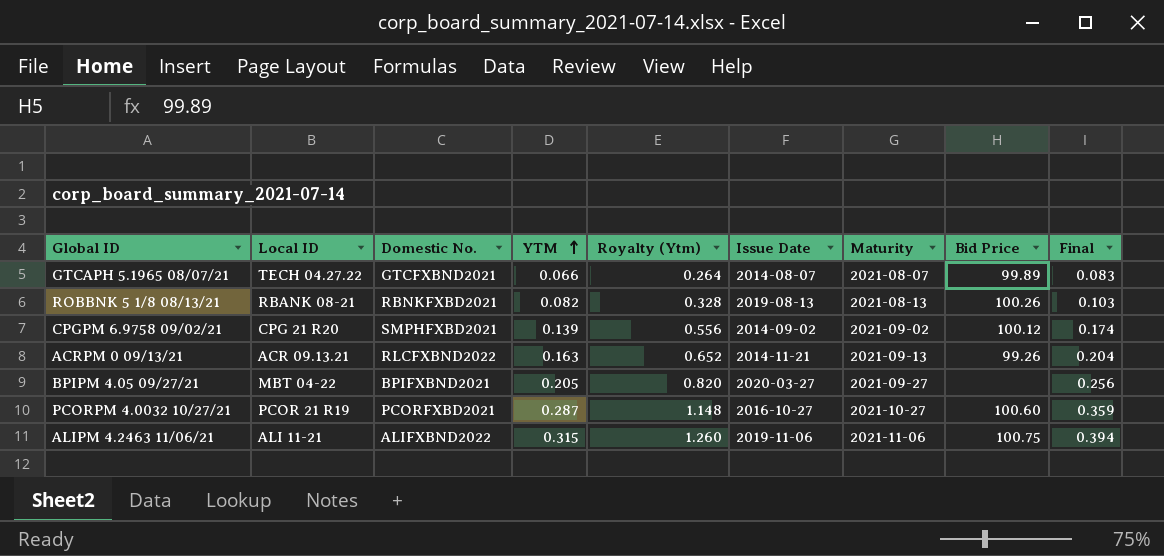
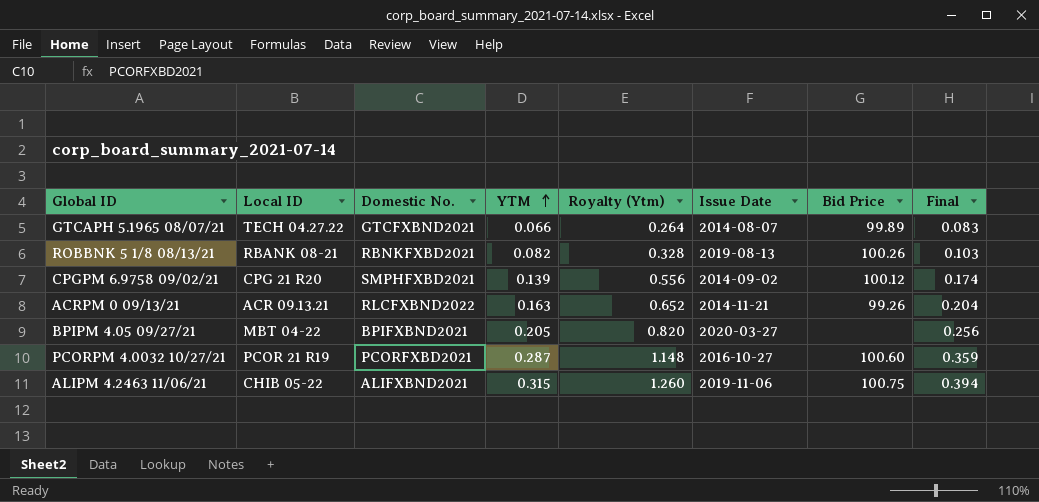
column Maturity | position: 7 -> none
ALIPM 4.2463 11/06/21 | Local ID: ALI 11-21 -> CHIB 05-22
ALIPM 4.2463 11/06/21 | Domestic No.: ALIFXBND2022 -> ALIFXBND2021

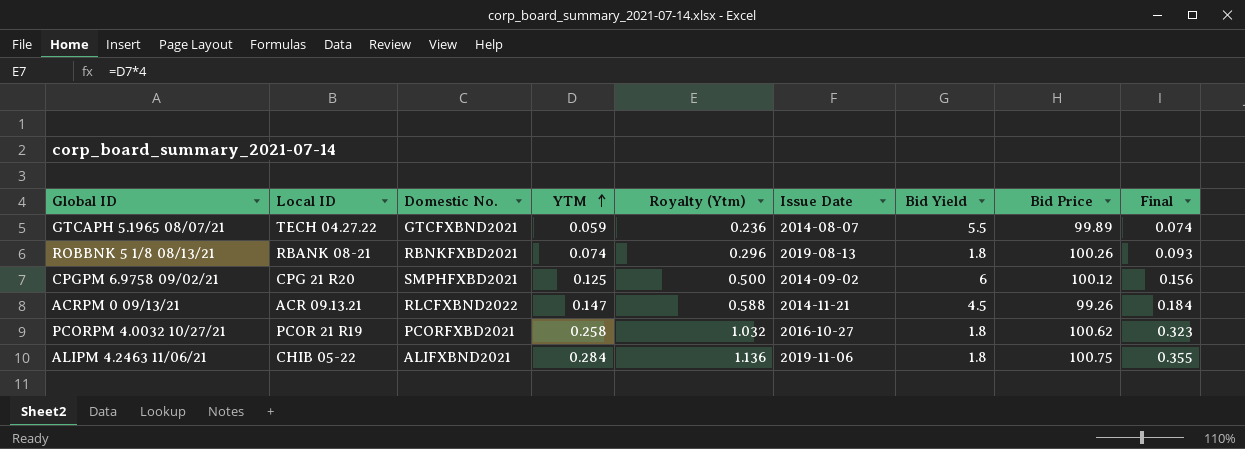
column Bid Yield | position: none -> 7
row BPIPM 4.05 09/27/21: MBT 04-22 | BPIFXBND2021 | 0.205 | 0.820 | 2020-03-27 | none | 0.256 -> none
GTCAPH 5.1965 08/07/21 | YTM: 0.066 -> 0.059
GTCAPH 5.1965 08/07/21 | Royalty (Ytm): 0.264 -> 0.236
GTCAPH 5.1965 08/07/21 | Final: 0.083 -> 0.074
ROBBNK 5 1/8 08/13/21 | YTM: 0.082 -> 0.074
ROBBNK 5 1/8 08/13/21 | Royalty (Ytm): 0.328 -> 0.296
ROBBNK 5 1/8 08/13/21 | Final: 0.103 -> 0.093
CPGPM 6.9758 09/02/21 | YTM: 0.139 -> 0.125
CPGPM 6.9758 09/02/21 | Royalty (Ytm): 0.556 -> 0.500
CPGPM 6.9758 09/02/21 | Final: 0.174 -> 0.156
ACRPM 0 09/13/21 | YTM: 0.163 -> 0.147
ACRPM 0 09/13/21 | Royalty (Ytm): 0.652 -> 0.588
ACRPM 0 09/13/21 | Final: 0.204 -> 0.184
PCORPM 4.0032 10/27/21 | YTM: 0.287 -> 0.258
PCORPM 4.0032 10/27/21 | Royalty (Ytm): 1.148 -> 1.032
PCORPM 4.0032 10/27/21 | Bid Price: 100.60 -> 100.62
PCORPM 4.0032 10/27/21 | Final: 0.359 -> 0.323
ALIPM 4.2463 11/06/21 | YTM: 0.315 -> 0.284
ALIPM 4.2463 11/06/21 | Royalty (Ytm): 1.260 -> 1.136
ALIPM 4.2463 11/06/21 | Final: 0.394 -> 0.355

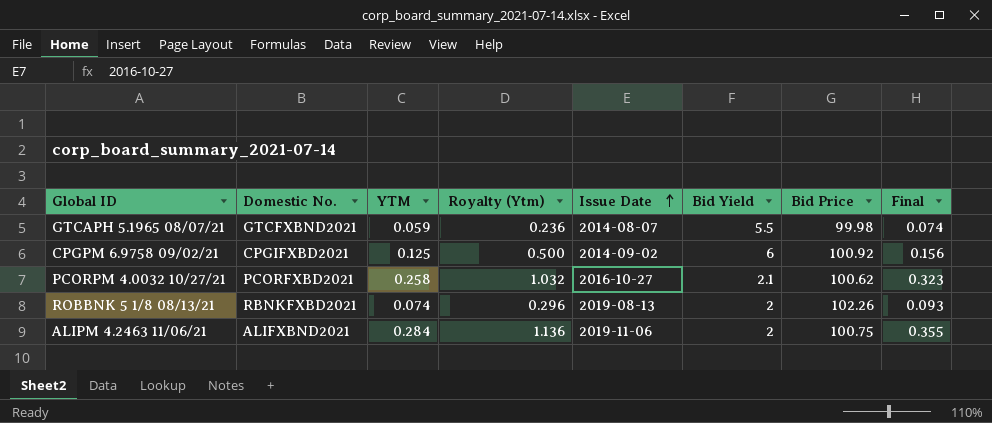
row order: YTM ascending -> Issue Date ascending
column Local ID | position: 2 -> none
row ACRPM 0 09/13/21: ACR 09.13.21 | RLCFXBND2022 | 0.147 | 0.588 | 2014-11-21 | 4.5 | 99.26 | 0.184 -> none
GTCAPH 5.1965 08/07/21 | Bid Price: 99.89 -> 99.98
CPGPM 6.9758 09/02/21 | Domestic No.: SMPHFXBD2021 -> CPGIFXBD2021
CPGPM 6.9758 09/02/21 | Bid Price: 100.12 -> 100.92
PCORPM 4.0032 10/27/21 | Bid Yield: 1.8 -> 2.1
ROBBNK 5 1/8 08/13/21 | Bid Yield: 1.8 -> 2
ROBBNK 5 1/8 08/13/21 | Bid Price: 100.26 -> 102.26
ALIPM 4.2463 11/06/21 | Bid Yield: 1.8 -> 2

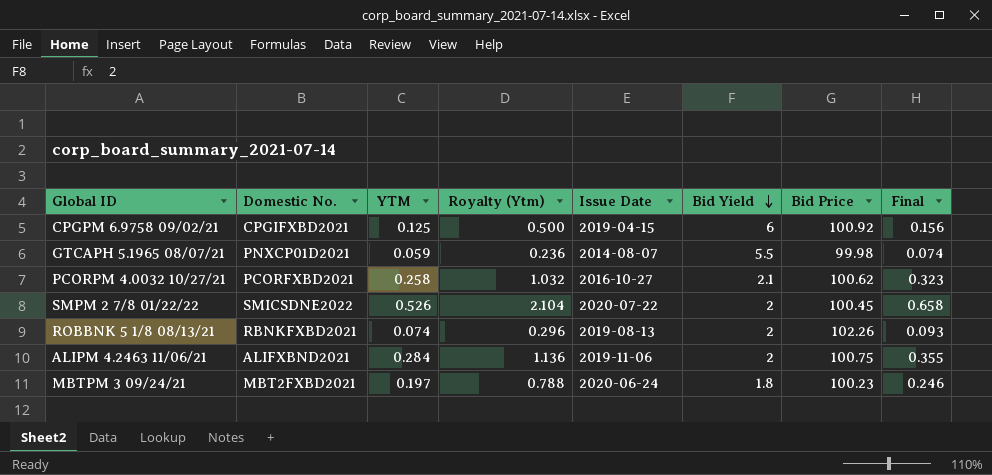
row order: Issue Date ascending -> Bid Yield descending
CPGPM 6.9758 09/02/21 | Issue Date: 2014-09-02 -> 2019-04-15
GTCAPH 5.1965 08/07/21 | Domestic No.: GTCFXBND2021 -> PNXCP01D2021
row SMPM 2 7/8 01/22/22: none -> SMICSDNE2022 | 0.526 | 2.104 | 2020-07-22 | 2 | 100.45 | 0.658
row MBTPM 3 09/24/21: none -> MBT2FXBD2021 | 0.197 | 0.788 | 2020-06-24 | 1.8 | 100.23 | 0.246

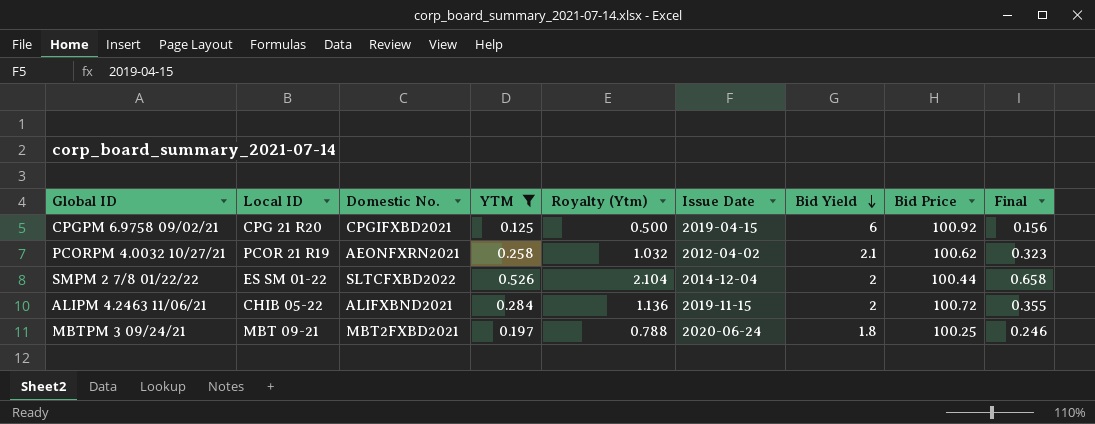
filter: none -> YTM >= 0.125
column Local ID | position: none -> 2
PCORPM 4.0032 10/27/21 | Domestic No.: PCORFXBD2021 -> AEONFXRN2021
PCORPM 4.0032 10/27/21 | Issue Date: 2016-10-27 -> 2012-04-02
SMPM 2 7/8 01/22/22 | Domestic No.: SMICSDNE2022 -> SLTCFXBD2022
SMPM 2 7/8 01/22/22 | Issue Date: 2020-07-22 -> 2014-12-04
SMPM 2 7/8 01/22/22 | Bid Price: 100.45 -> 100.44
ALIPM 4.2463 11/06/21 | Issue Date: 2019-11-06 -> 2019-11-15
ALIPM 4.2463 11/06/21 | Bid Price: 100.75 -> 100.72
MBTPM 3 09/24/21 | Bid Price: 100.23 -> 100.25

